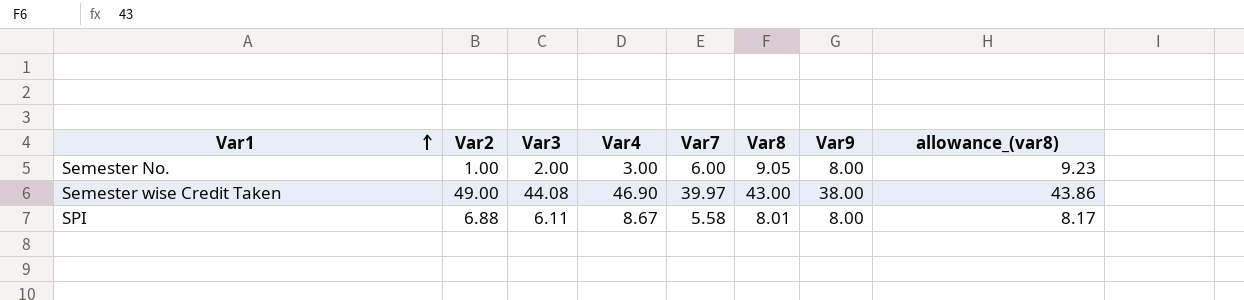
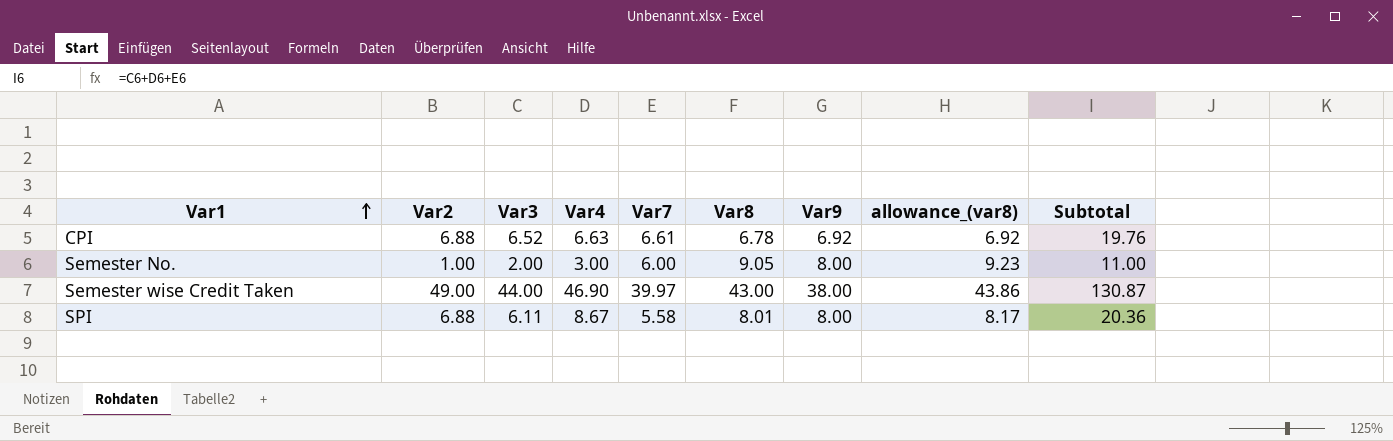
column Subtotal | formula: none -> [Var3] + [Var4] + [Var7]
row CPI: none -> 6.88 | 6.52 | 6.63 | 6.61 | 6.78 | 6.92 | 6.92 | 19.76
Semester wise Credit Taken | Var3: 44.08 -> 44.00

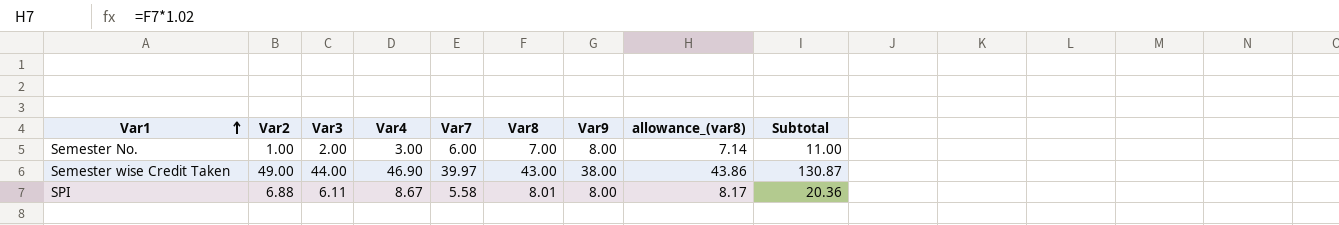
row CPI: 6.88 | 6.52 | 6.63 | 6.61 | 6.78 | 6.92 | 6.92 | 19.76 -> none
Semester No. | Var8: 9.05 -> 7.00
Semester No. | allowance_(var8): 9.23 -> 7.14

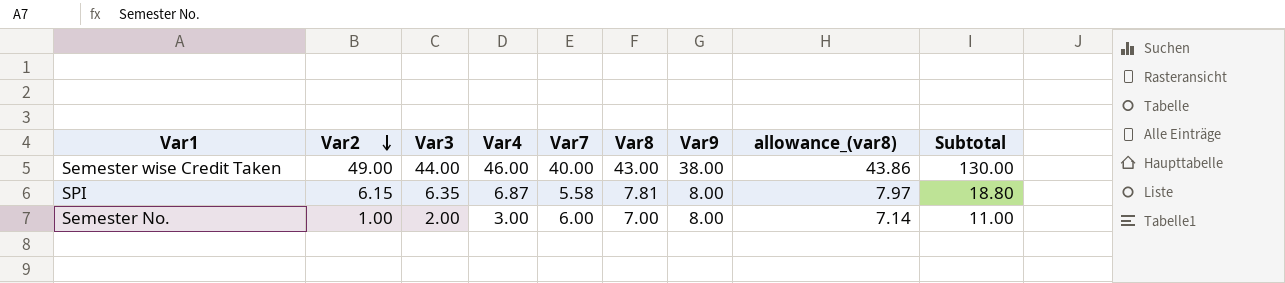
row order: Var1 ascending -> Var2 descending
Semester wise Credit Taken | Var4: 46.90 -> 46.00
Semester wise Credit Taken | Var7: 39.97 -> 40.00
Semester wise Credit Taken | Subtotal: 130.87 -> 130.00
SPI | Var2: 6.88 -> 6.15
SPI | Var3: 6.11 -> 6.35
SPI | Var4: 8.67 -> 6.87
SPI | Var8: 8.01 -> 7.81
SPI | allowance_(var8): 8.17 -> 7.97
SPI | Subtotal: 20.36 -> 18.80

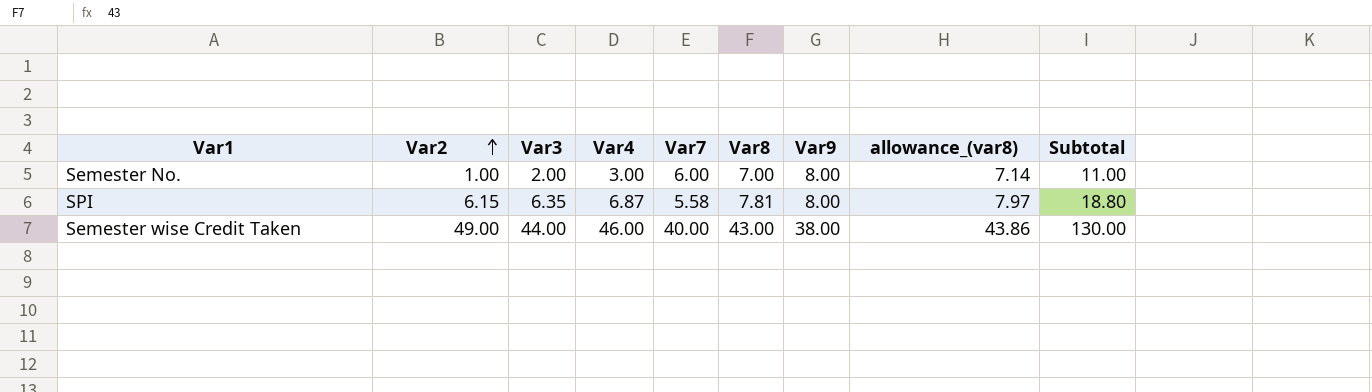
row order: Var2 descending -> Var2 ascending

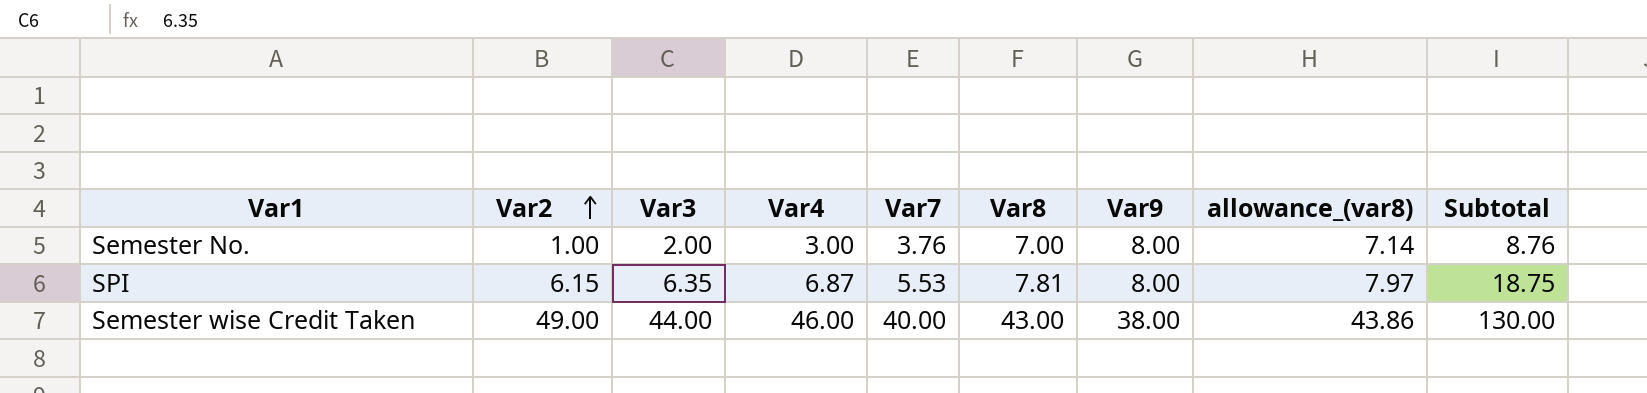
Semester No. | Var7: 6.00 -> 3.76
Semester No. | Subtotal: 11.00 -> 8.76
SPI | Var7: 5.58 -> 5.53
SPI | Subtotal: 18.80 -> 18.75

